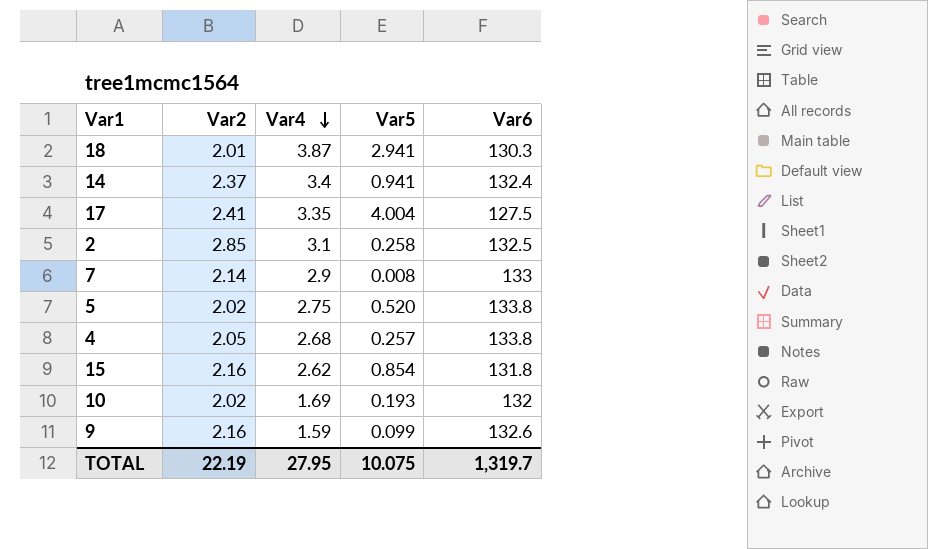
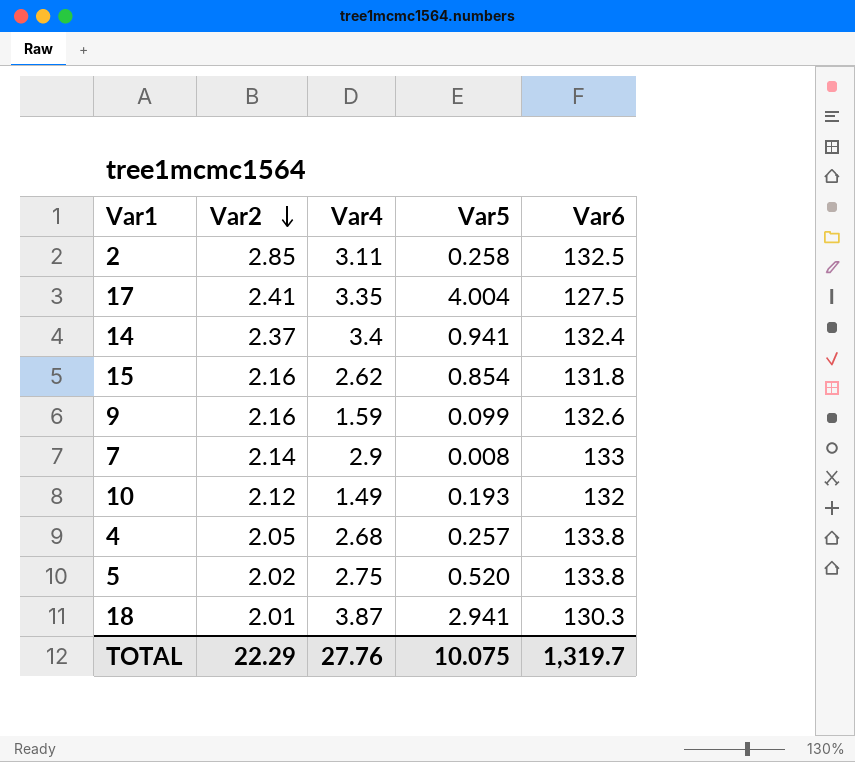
row order: Var4 descending -> Var2 descending
2 | Var4: 3.1 -> 3.11
10 | Var2: 2.02 -> 2.12
10 | Var4: 1.69 -> 1.49
TOTAL | Var2: 22.19 -> 22.29
TOTAL | Var4: 27.95 -> 27.76

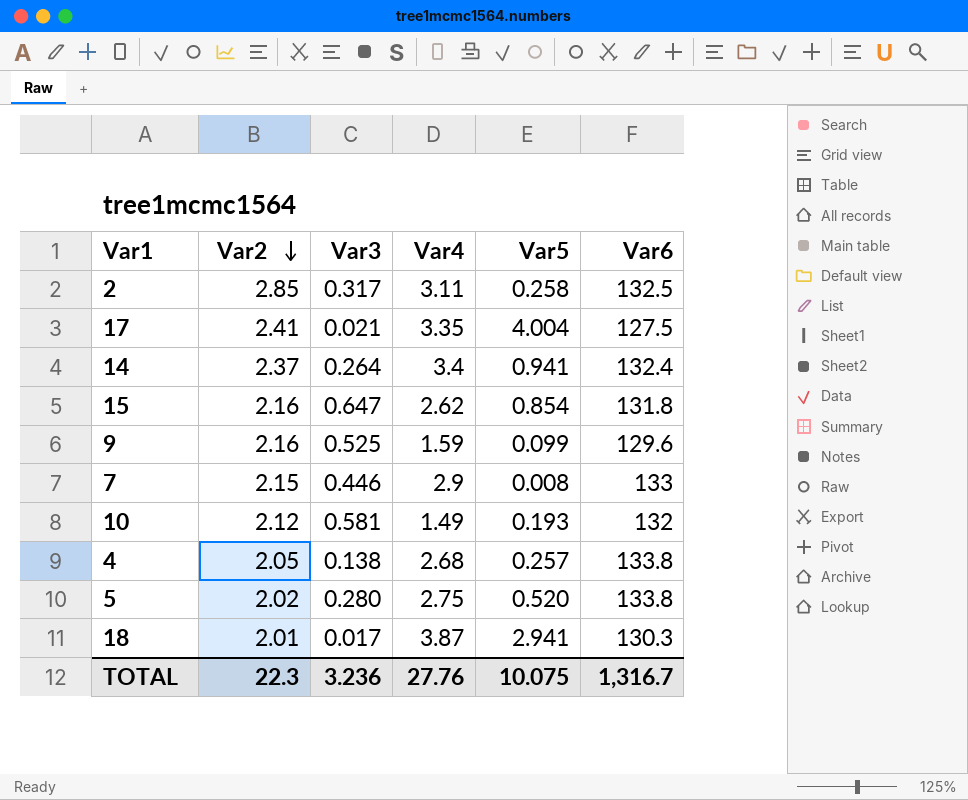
column Var3 | position: none -> 3
9 | Var6: 132.6 -> 129.6
7 | Var2: 2.14 -> 2.15
TOTAL | Var2: 22.29 -> 22.3
TOTAL | Var6: 1,319.7 -> 1,316.7

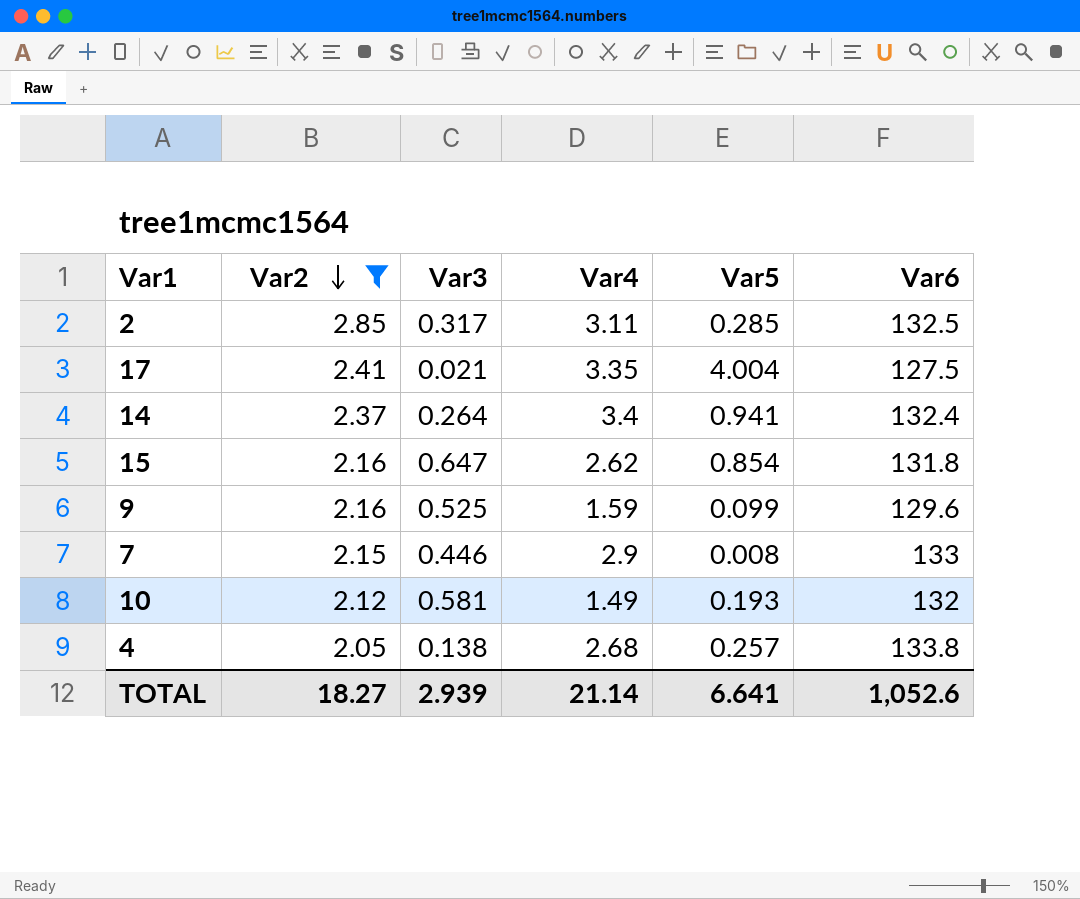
filter: none -> Var2 >= 2.05
2 | Var5: 0.258 -> 0.285
TOTAL | Var2: 22.3 -> 18.27
TOTAL | Var3: 3.236 -> 2.939
TOTAL | Var4: 27.76 -> 21.14
TOTAL | Var5: 10.075 -> 6.641
TOTAL | Var6: 1,316.7 -> 1,052.6

